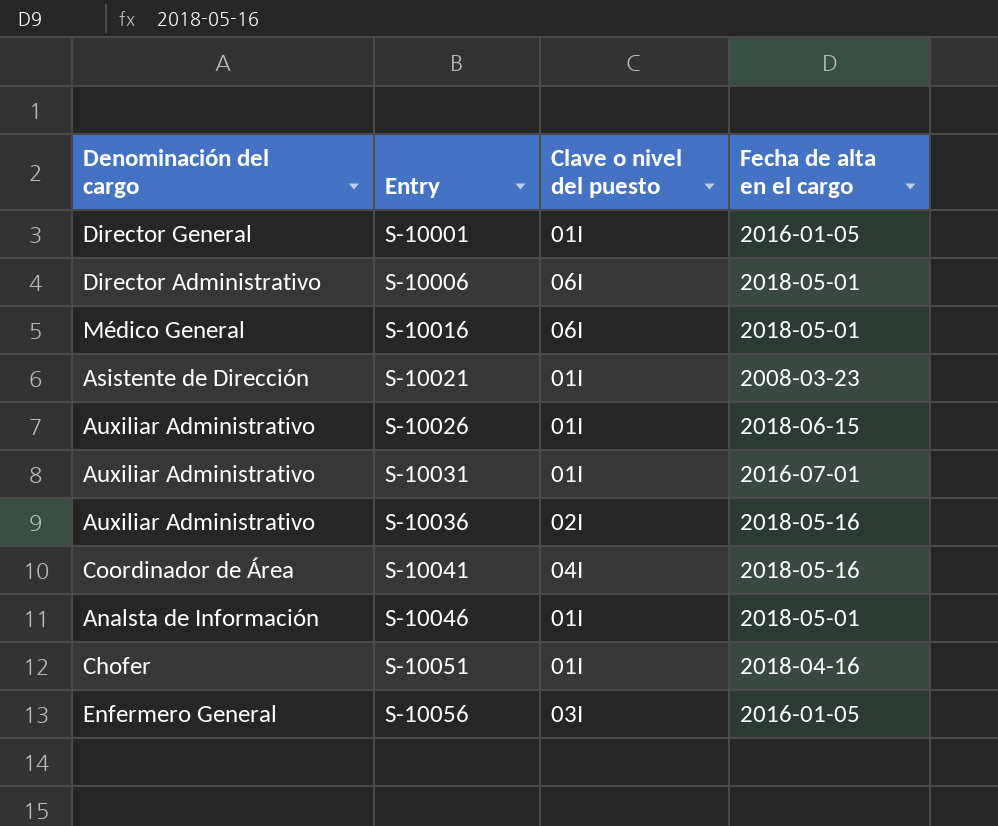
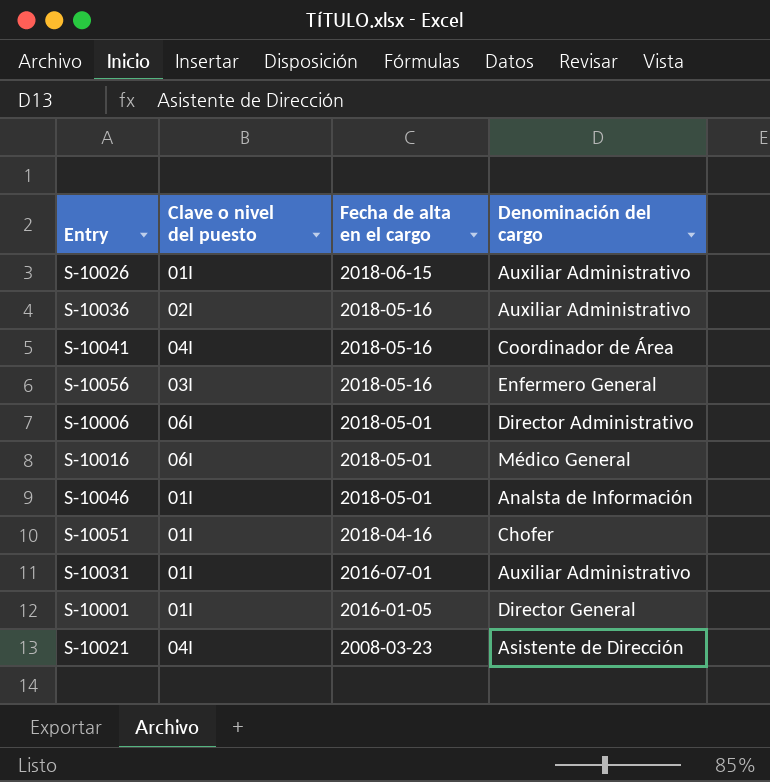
row order: Entry ascending -> Fecha de alta en el cargo descending
column Denominación del cargo | position: 1 -> 4
S-10056 | Fecha de alta en el cargo: 2016-01-05 -> 2018-05-16
S-10021 | Clave o nivel del puesto: 01I -> 04I

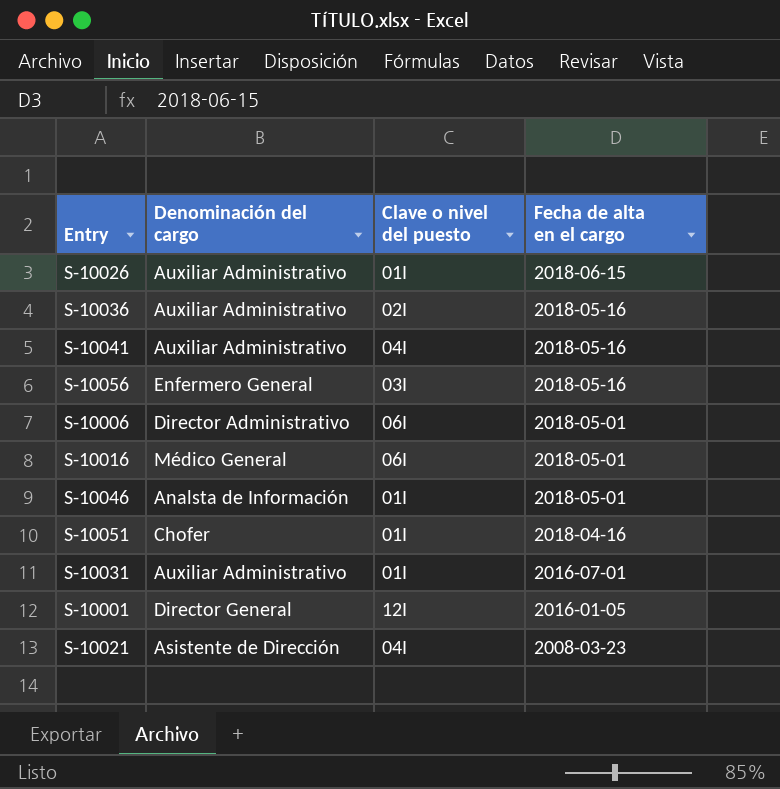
column Denominación del cargo | position: 4 -> 2
S-10041 | Denominación del cargo: Coordinador de Área -> Auxiliar Administrativo
S-10001 | Clave o nivel del puesto: 01I -> 12I

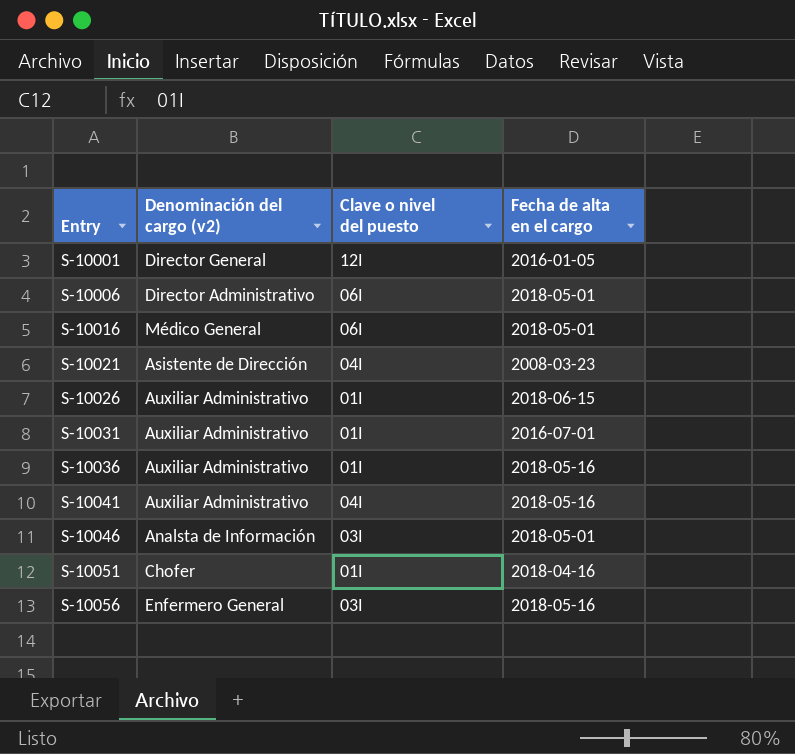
row order: Fecha de alta en el cargo descending -> Entry ascending
column name: Denominación del cargo -> Denominación del cargo (v2)
S-10036 | Clave o nivel del puesto: 02I -> 01I
S-10046 | Clave o nivel del puesto: 01I -> 03I

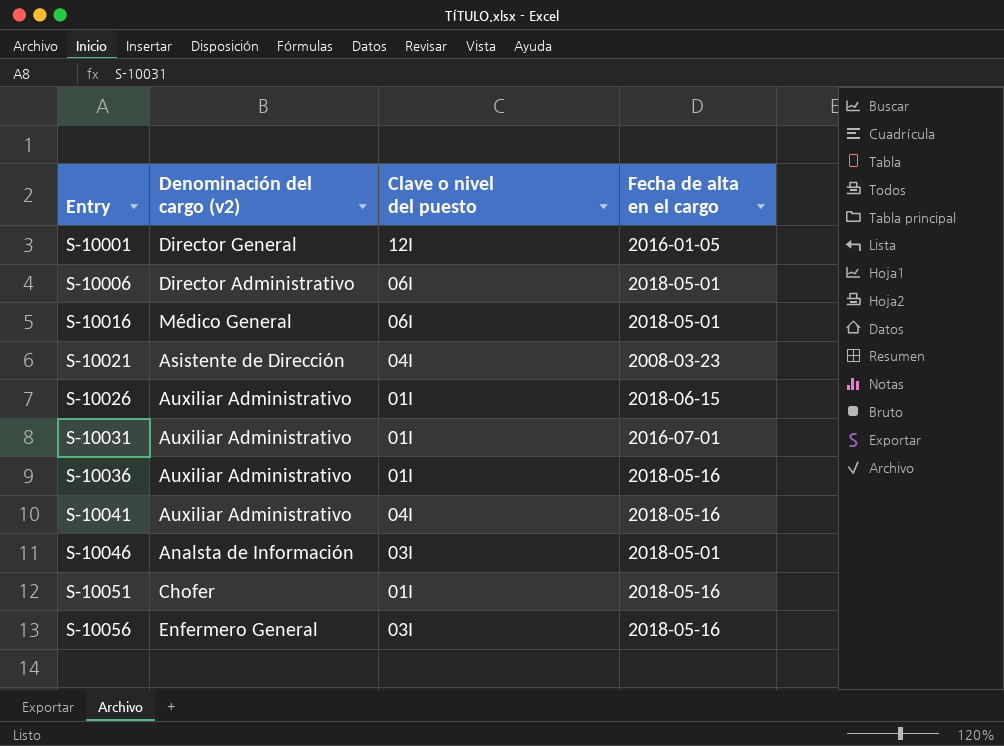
S-10051 | Fecha de alta en el cargo: 2018-04-16 -> 2018-05-16

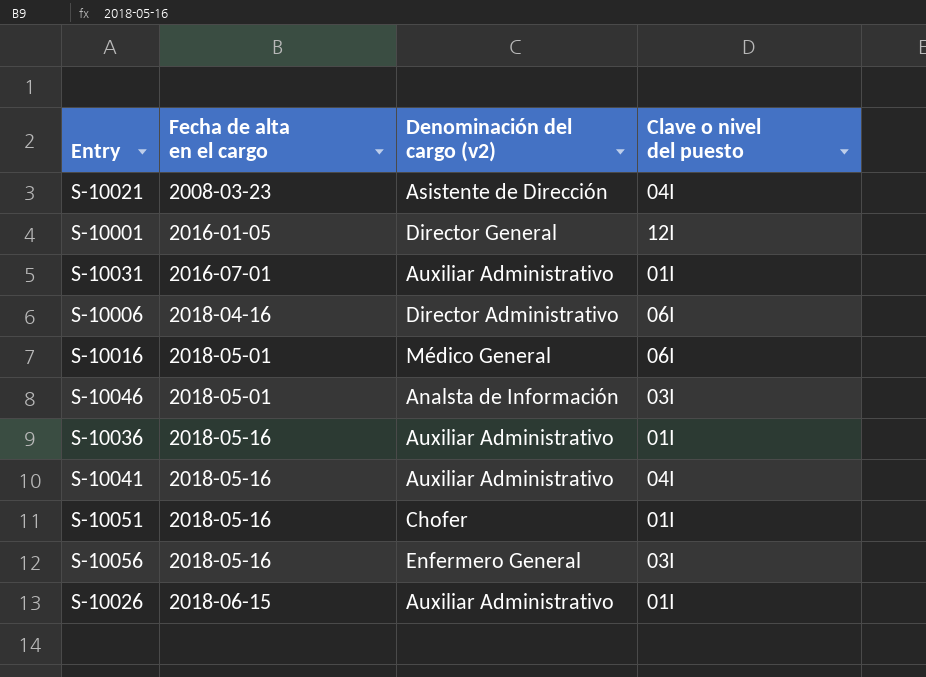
row order: Entry ascending -> Fecha de alta en el cargo ascending
column Fecha de alta en el cargo | position: 4 -> 2
S-10006 | Fecha de alta en el cargo: 2018-05-01 -> 2018-04-16

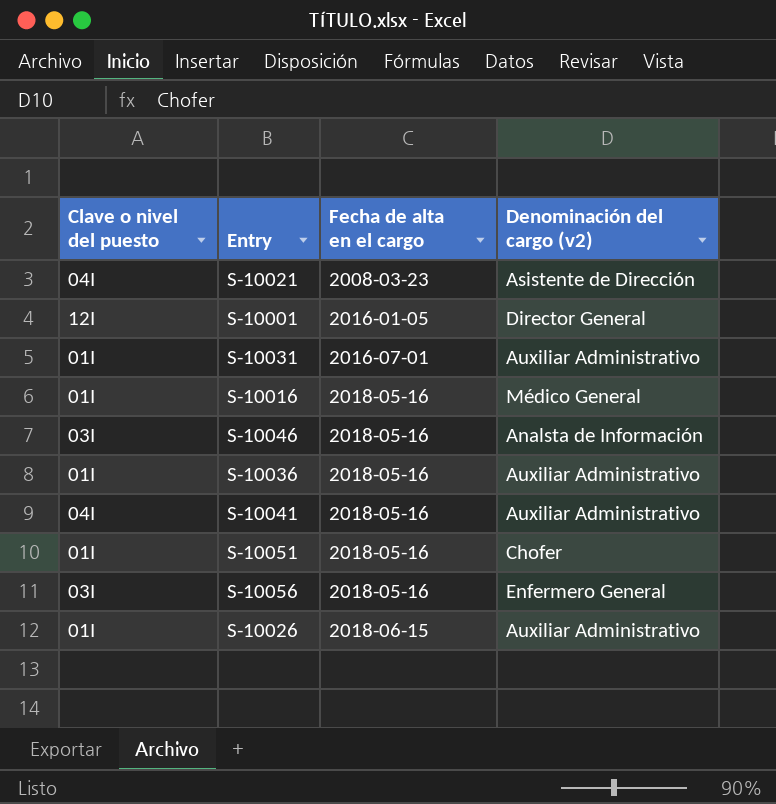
column Clave o nivel del puesto | position: 4 -> 1
row S-10006: 2018-04-16 | Director Administrativo | 06I -> none
S-10016 | Clave o nivel del puesto: 06I -> 01I
S-10016 | Fecha de alta en el cargo: 2018-05-01 -> 2018-05-16
S-10046 | Fecha de alta en el cargo: 2018-05-01 -> 2018-05-16

